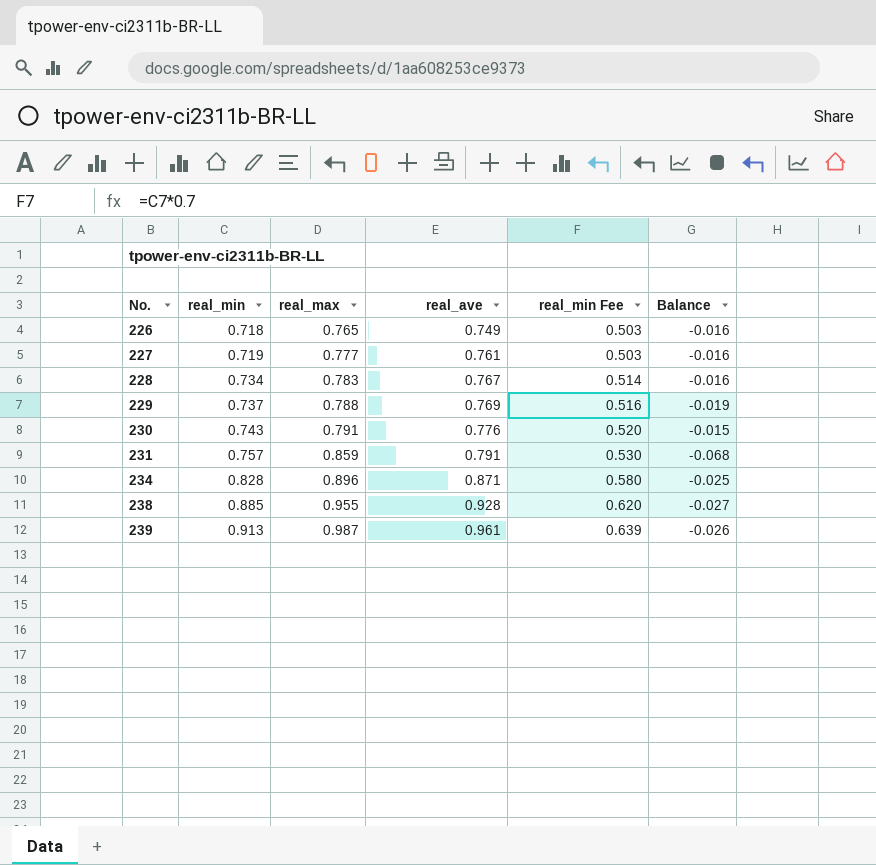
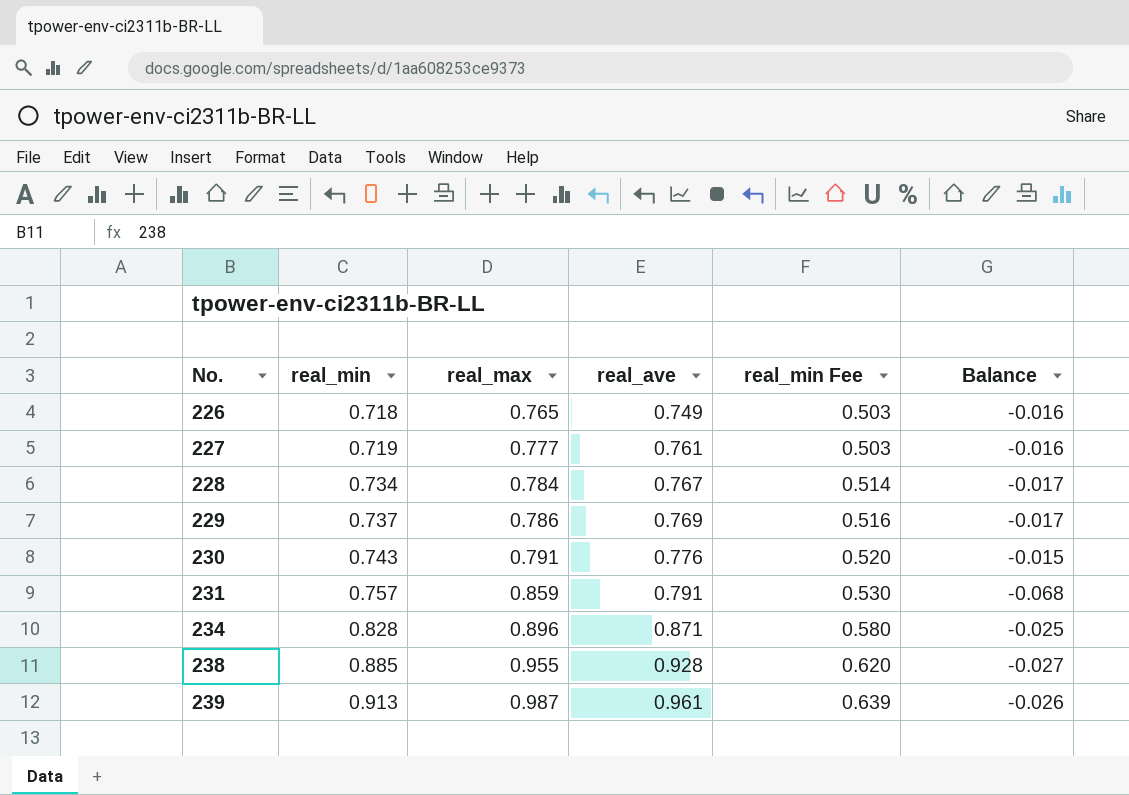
228 | real_max: 0.783 -> 0.784
228 | Balance: -0.016 -> -0.017
229 | real_max: 0.788 -> 0.786
229 | Balance: -0.019 -> -0.017

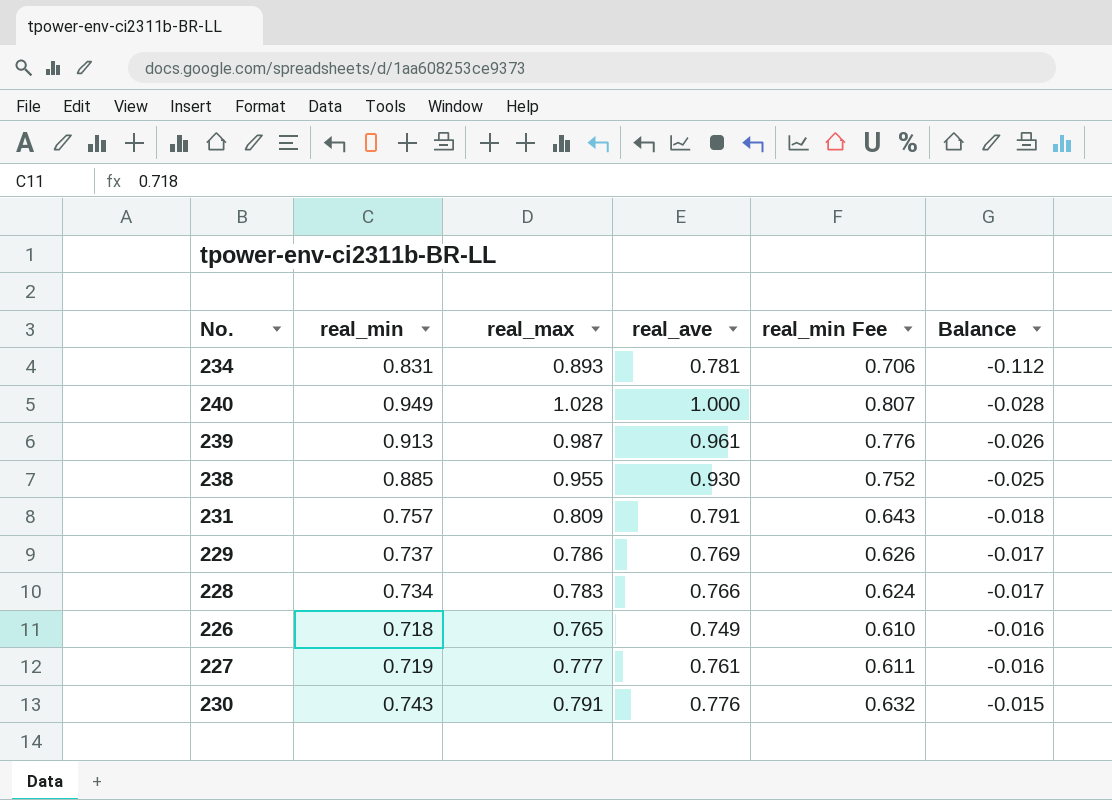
row order: No. ascending -> Balance ascending
column real_min Fee | formula: [real_min] * 0.7 -> [real_min] * 0.85
234 | real_min: 0.828 -> 0.831
234 | real_max: 0.896 -> 0.893
234 | real_ave: 0.871 -> 0.781
234 | Balance: -0.025 -> -0.112
row 240: none -> 0.949 | 1.028 | 1.000 | 0.807 | -0.028
238 | real_ave: 0.928 -> 0.930
238 | Balance: -0.027 -> -0.025
231 | real_max: 0.859 -> 0.809
231 | Balance: -0.068 -> -0.018
228 | real_max: 0.784 -> 0.783
228 | real_ave: 0.767 -> 0.766

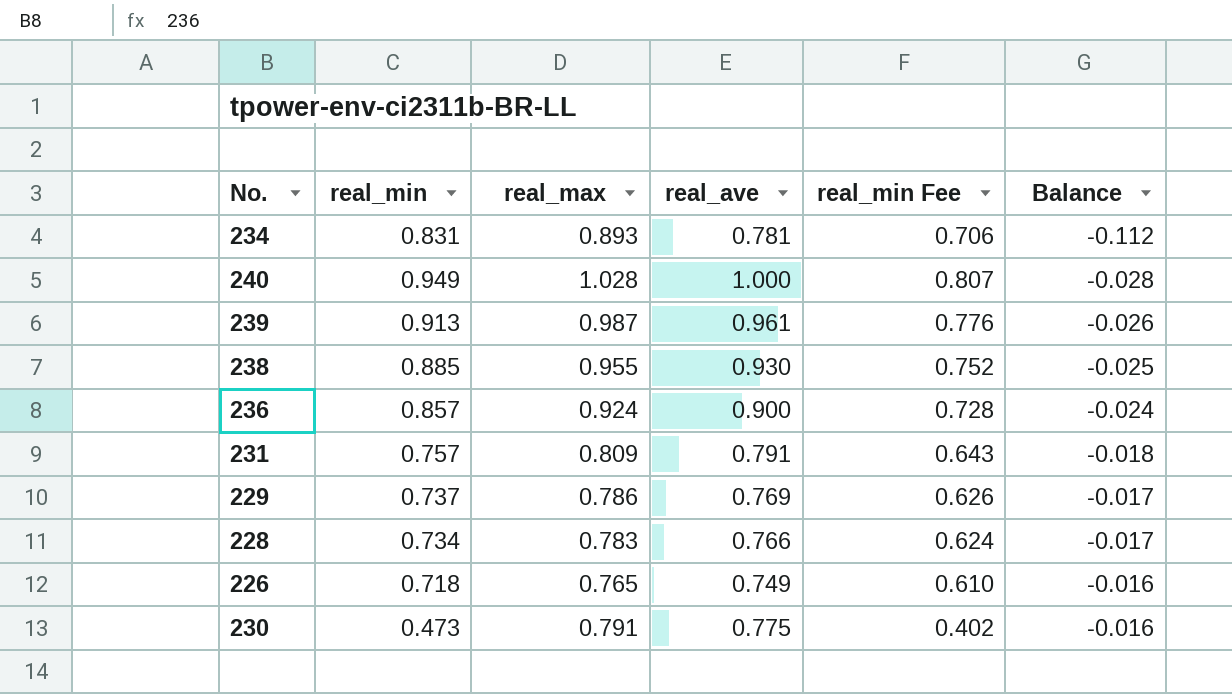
row 227: 0.719 | 0.777 | 0.761 | 0.611 | -0.016 -> none
row 236: none -> 0.857 | 0.924 | 0.900 | 0.728 | -0.024
230 | real_min: 0.743 -> 0.473
230 | real_ave: 0.776 -> 0.775
230 | real_min Fee: 0.632 -> 0.402
230 | Balance: -0.015 -> -0.016

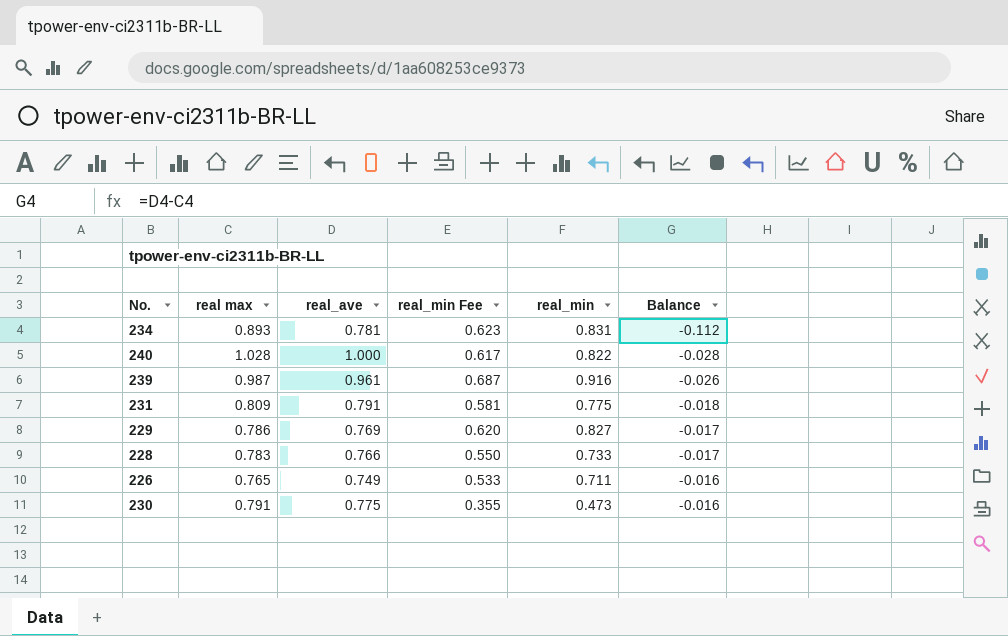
column name: real_max -> real max
column real_min Fee | formula: [real_min] * 0.85 -> [real_min] * 0.75
column real_min | position: 2 -> 5
row 238: 0.885 | 0.955 | 0.930 | 0.752 | -0.025 -> none
row 236: 0.857 | 0.924 | 0.900 | 0.728 | -0.024 -> none
240 | real_min: 0.949 -> 0.822
239 | real_min: 0.913 -> 0.916
231 | real_min: 0.757 -> 0.775
229 | real_min: 0.737 -> 0.827
228 | real_min: 0.734 -> 0.733
226 | real_min: 0.718 -> 0.711

